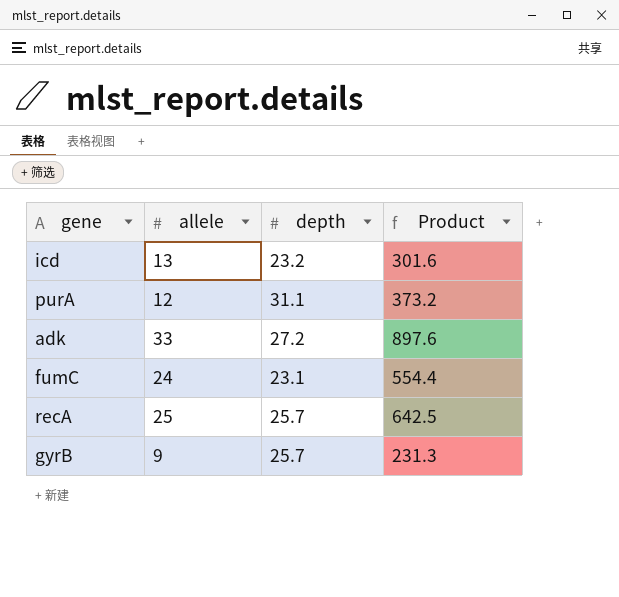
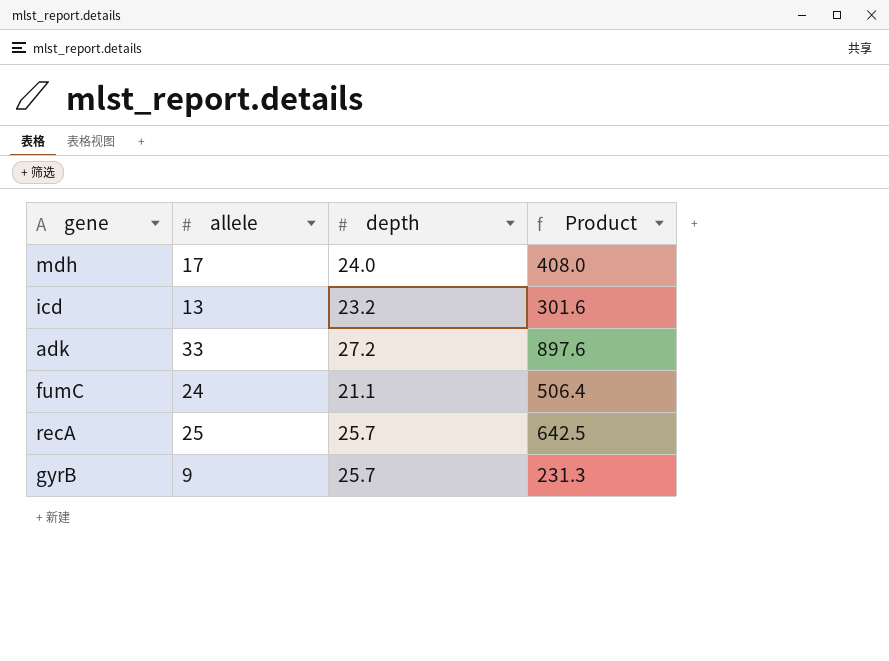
row purA: 12 | 31.1 | 373.2 -> none
row mdh: none -> 17 | 24.0 | 408.0
fumC | depth: 23.1 -> 21.1
fumC | Product: 554.4 -> 506.4

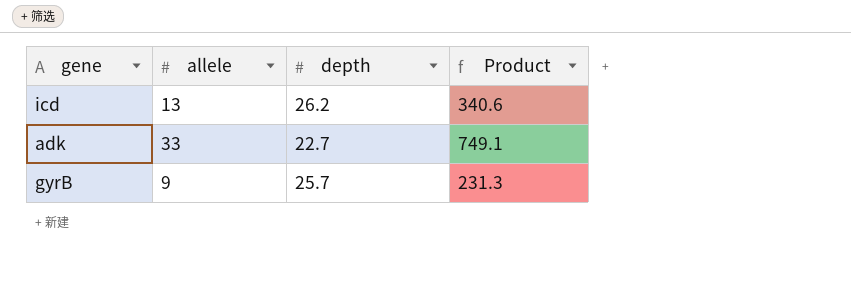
row mdh: 17 | 24.0 | 408.0 -> none
row fumC: 24 | 21.1 | 506.4 -> none
row recA: 25 | 25.7 | 642.5 -> none
icd | depth: 23.2 -> 26.2
icd | Product: 301.6 -> 340.6
adk | depth: 27.2 -> 22.7
adk | Product: 897.6 -> 749.1

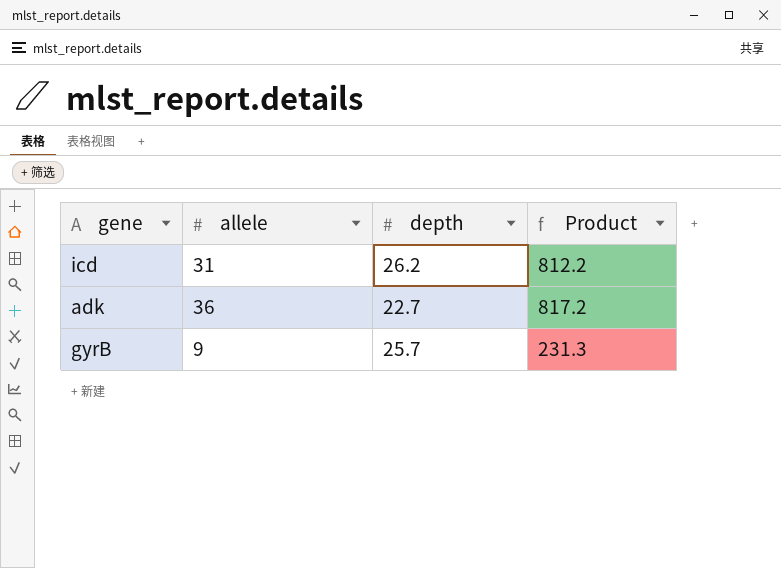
icd | allele: 13 -> 31
icd | Product: 340.6 -> 812.2
adk | allele: 33 -> 36
adk | Product: 749.1 -> 817.2

